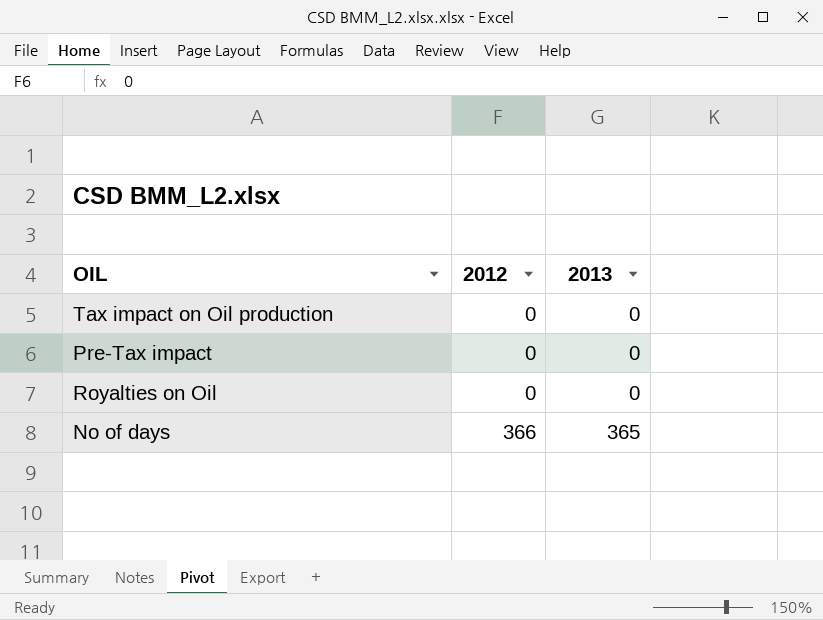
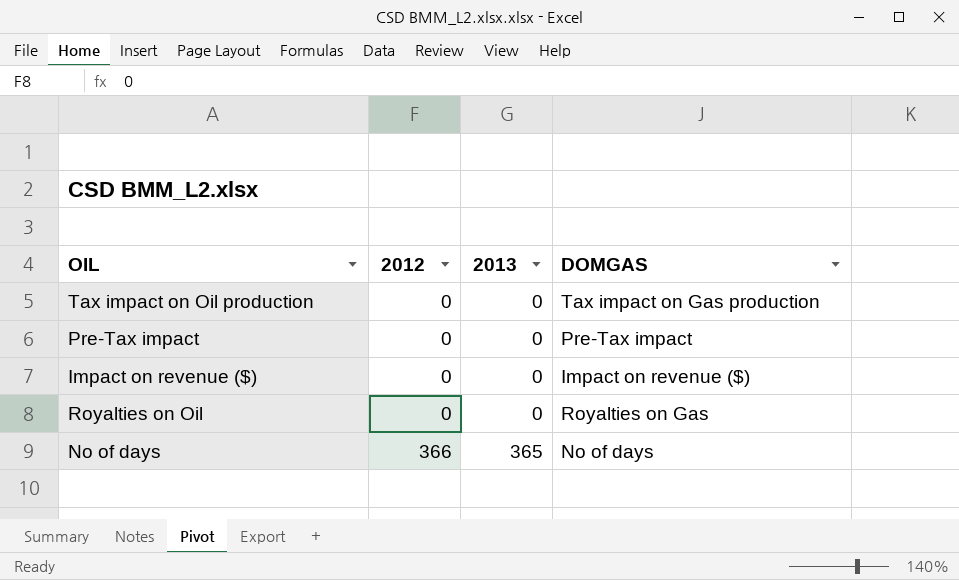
column DOMGAS | position: none -> 4
row Impact on revenue ($): none -> 0 | 0 | Impact on revenue ($)

